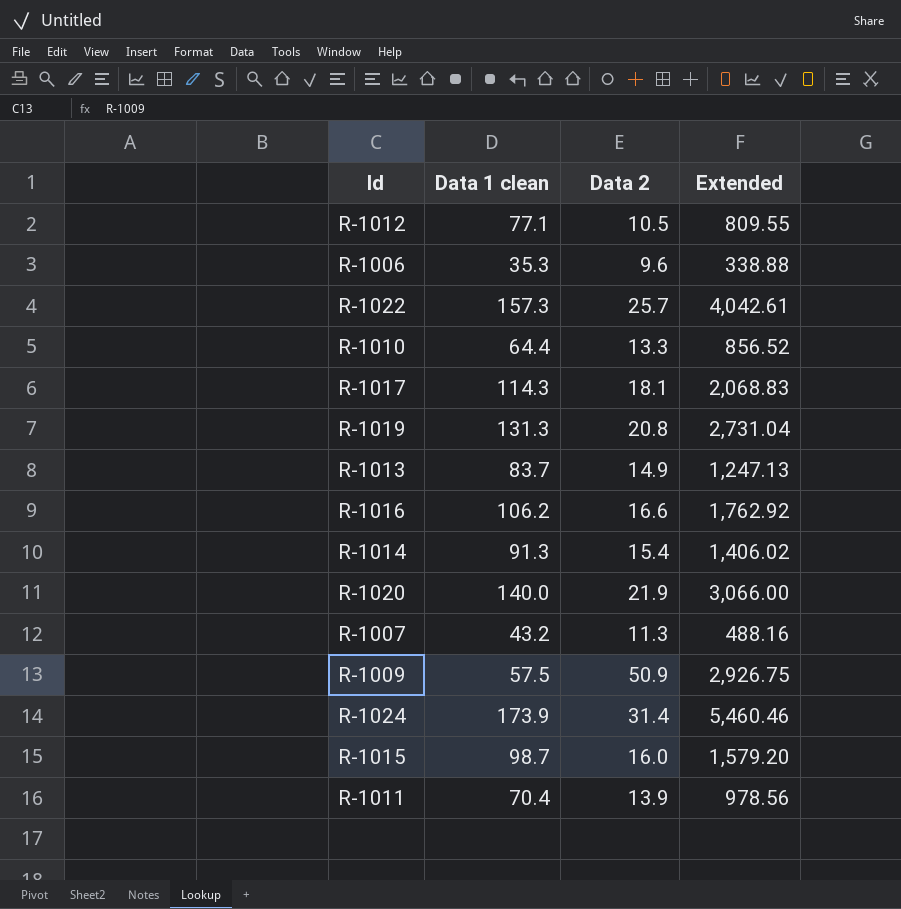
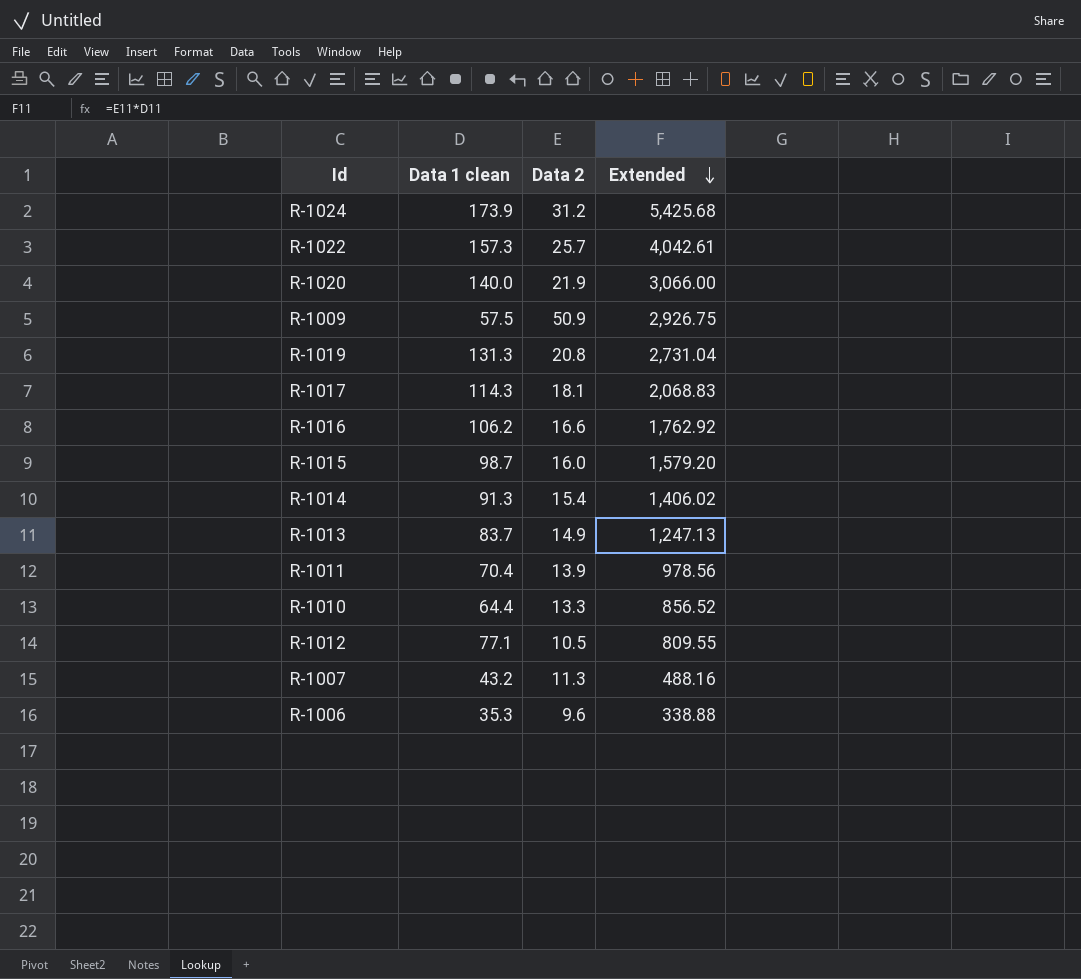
row order: none -> Extended descending
R-1024 | Data 2: 31.4 -> 31.2
R-1024 | Extended: 5,460.46 -> 5,425.68

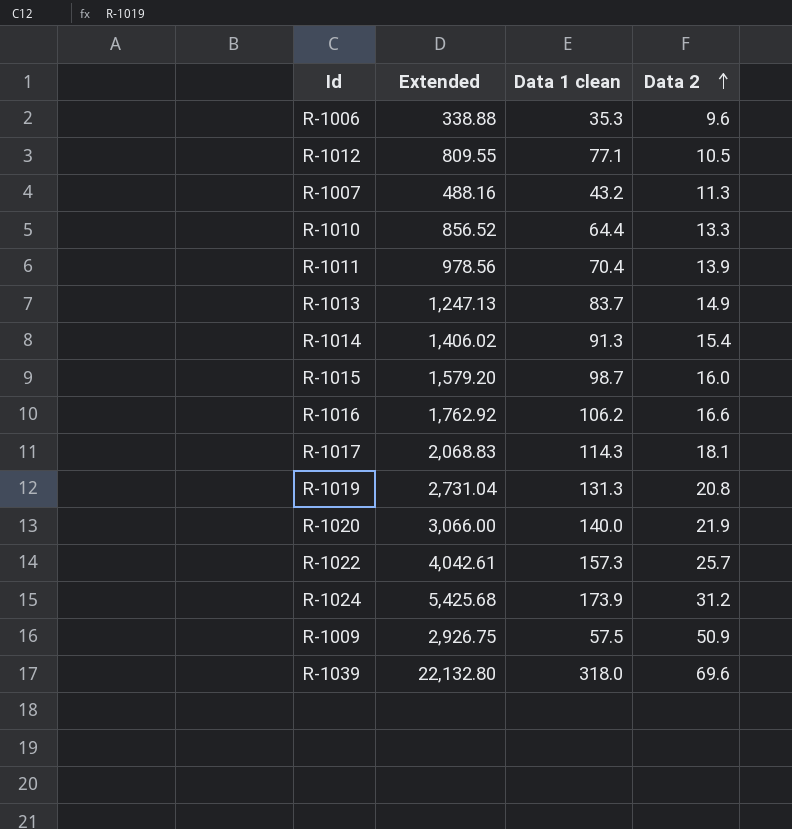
row order: Extended descending -> Data 2 ascending
column Extended | position: 4 -> 2
row R-1039: none -> 22,132.80 | 318.0 | 69.6

